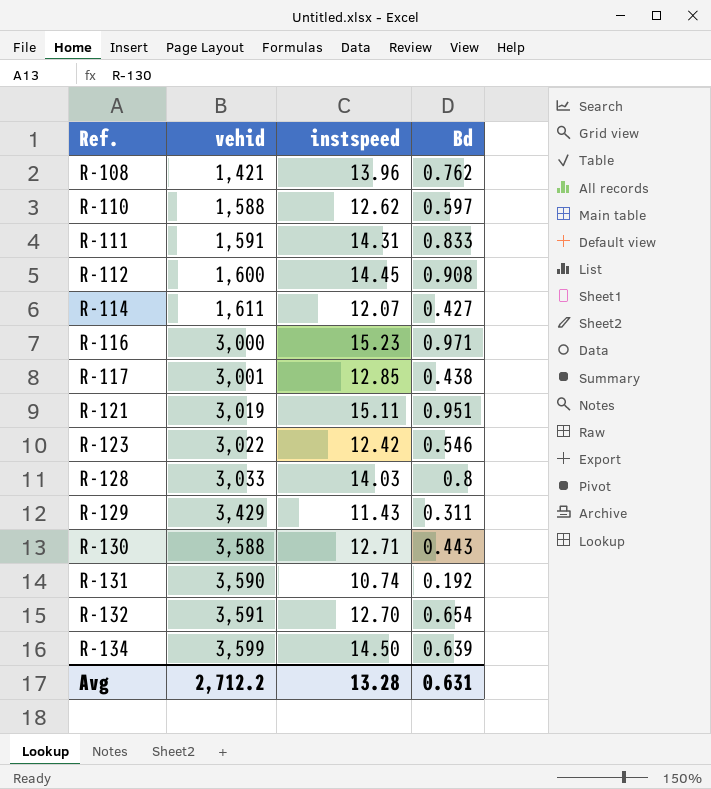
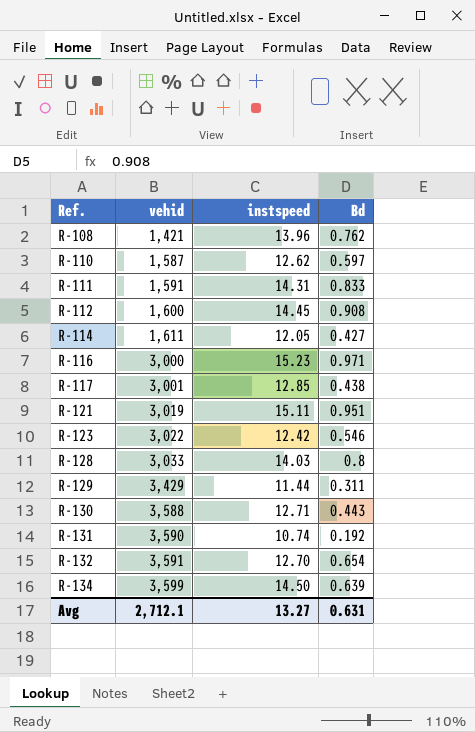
R-110 | vehid: 1,588 -> 1,587
R-114 | instspeed: 12.07 -> 12.05
R-129 | instspeed: 11.43 -> 11.44
Avg | vehid: 2,712.2 -> 2,712.1
Avg | instspeed: 13.28 -> 13.27

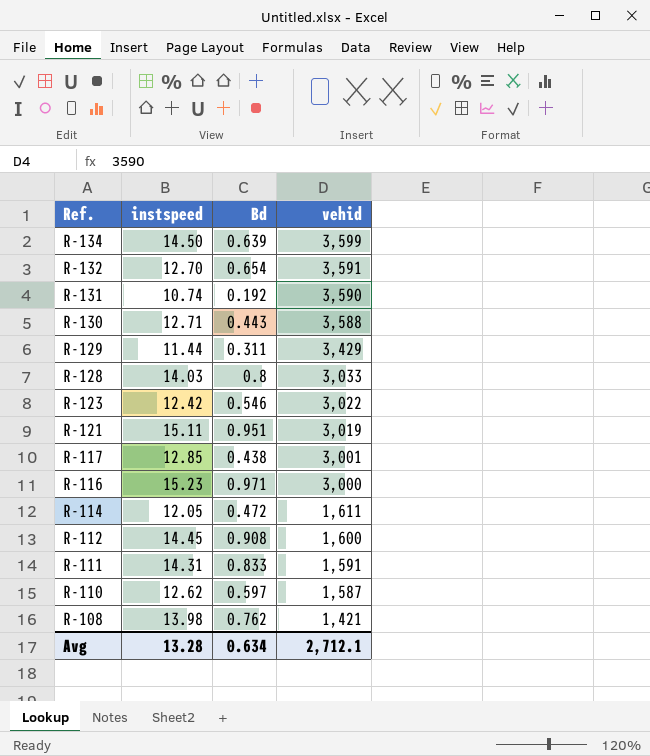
row order: Ref. ascending -> Ref. descending
column vehid | position: 2 -> 4
R-114 | Bd: 0.427 -> 0.472
R-108 | instspeed: 13.96 -> 13.98
Avg | instspeed: 13.27 -> 13.28
Avg | Bd: 0.631 -> 0.634

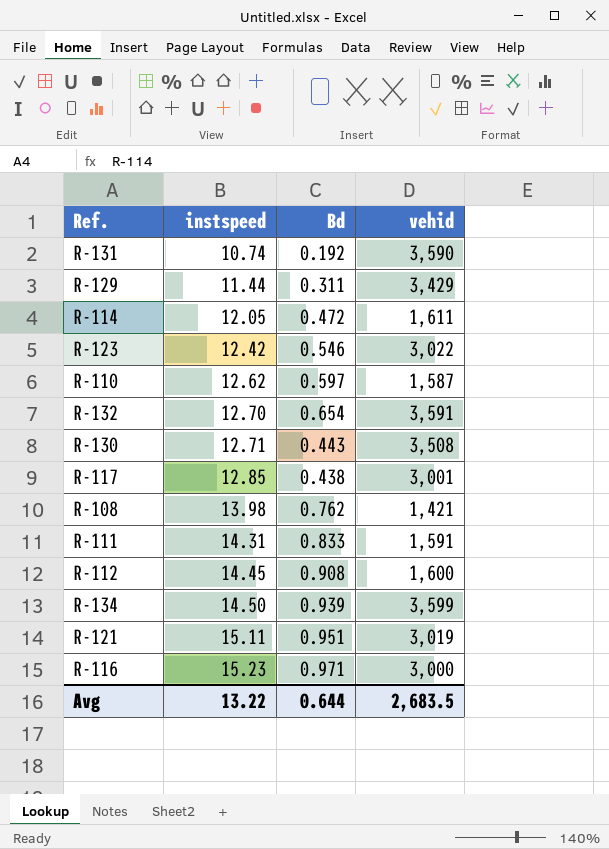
row order: Ref. descending -> instspeed ascending
row R-128: 14.03 | 0.8 | 3,033 -> none
R-130 | vehid: 3,588 -> 3,508
R-134 | Bd: 0.639 -> 0.939
Avg | instspeed: 13.28 -> 13.22
Avg | Bd: 0.634 -> 0.644
Avg | vehid: 2,712.1 -> 2,683.5

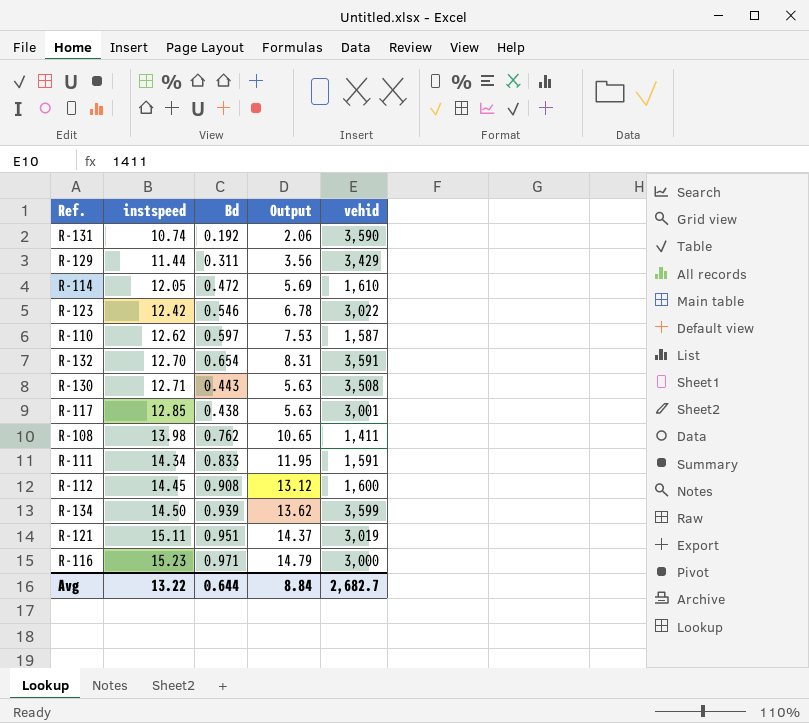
column Output | formula: none -> [instspeed] * [Bd]
R-114 | vehid: 1,611 -> 1,610
R-108 | vehid: 1,421 -> 1,411
R-111 | instspeed: 14.31 -> 14.34
Avg | vehid: 2,683.5 -> 2,682.7

